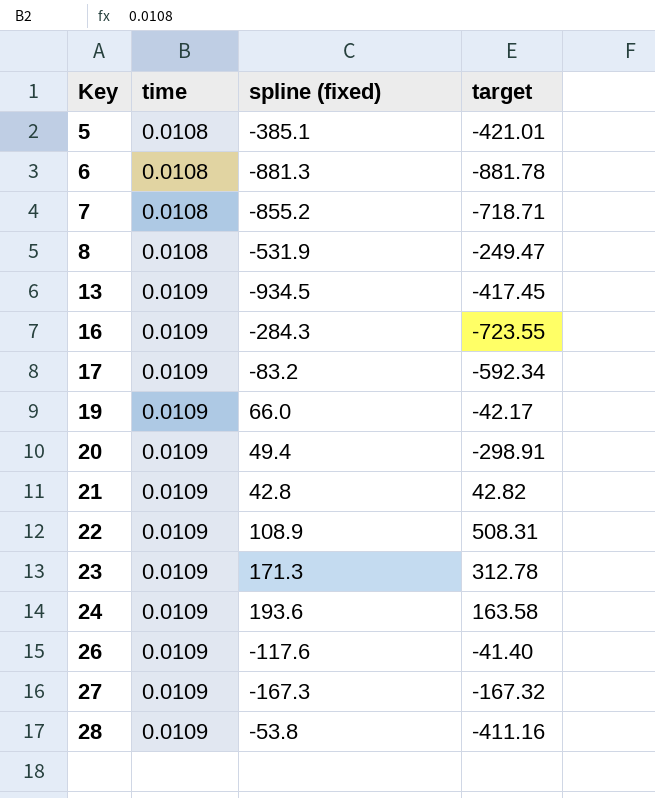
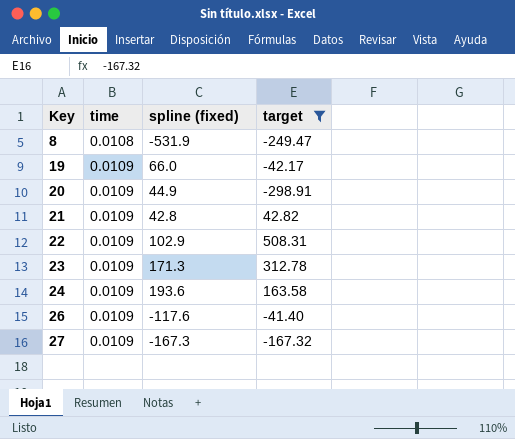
filter: none -> target >= -298.91
20 | spline (fixed): 49.4 -> 44.9
22 | spline (fixed): 108.9 -> 102.9

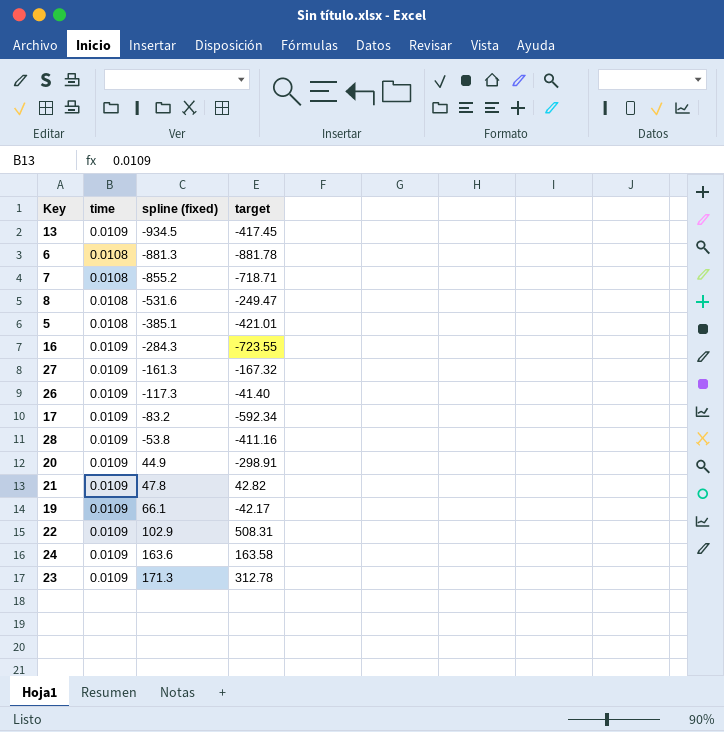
filter: target >= -298.91 -> none
row order: Key ascending -> spline (fixed) ascending
8 | spline (fixed): -531.9 -> -531.6
27 | spline (fixed): -167.3 -> -161.3
26 | spline (fixed): -117.6 -> -117.3
21 | spline (fixed): 42.8 -> 47.8
19 | spline (fixed): 66.0 -> 66.1
24 | spline (fixed): 193.6 -> 163.6

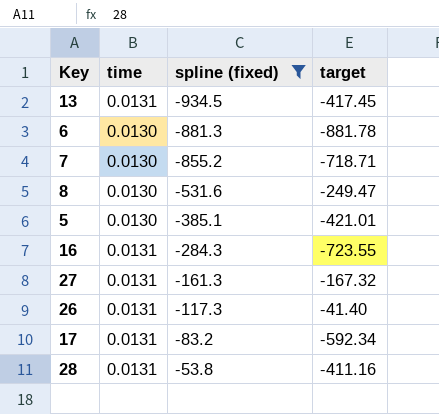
filter: none -> spline (fixed) <= -53.8
13 | time: 0.0109 -> 0.0131
6 | time: 0.0108 -> 0.0130
7 | time: 0.0108 -> 0.0130
8 | time: 0.0108 -> 0.0130
5 | time: 0.0108 -> 0.0130
16 | time: 0.0109 -> 0.0131
27 | time: 0.0109 -> 0.0131
26 | time: 0.0109 -> 0.0131
17 | time: 0.0109 -> 0.0131
28 | time: 0.0109 -> 0.0131

